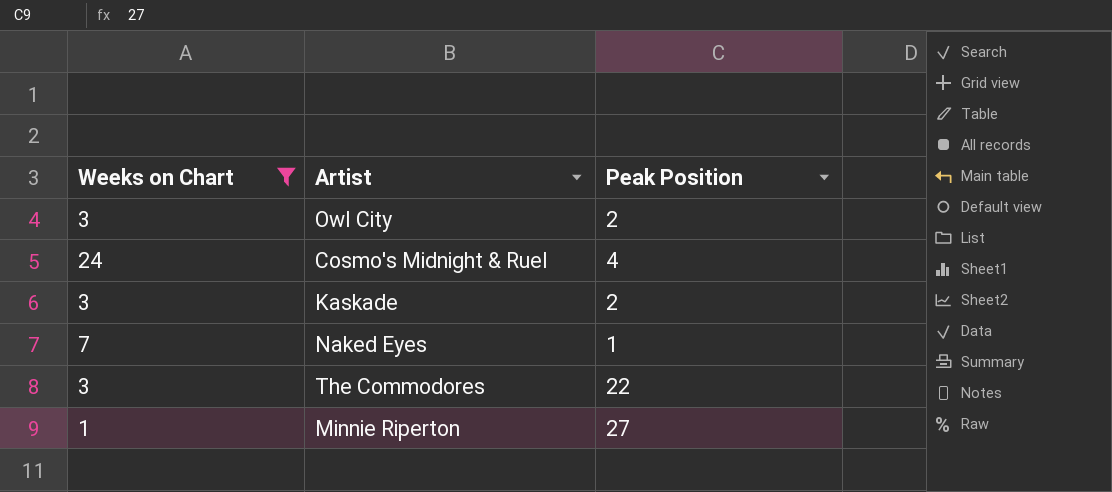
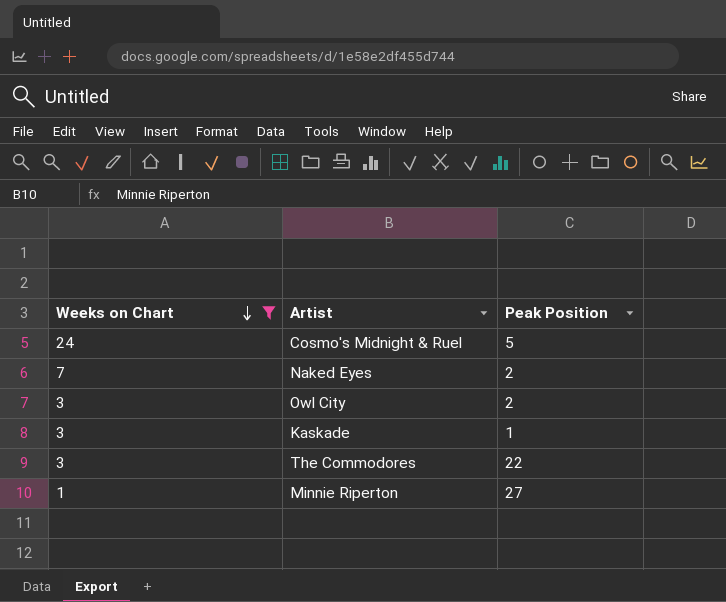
row order: none -> Weeks on Chart descending
Cosmo's Midnight & Ruel | Peak Position: 4 -> 5
Naked Eyes | Peak Position: 1 -> 2
Kaskade | Peak Position: 2 -> 1

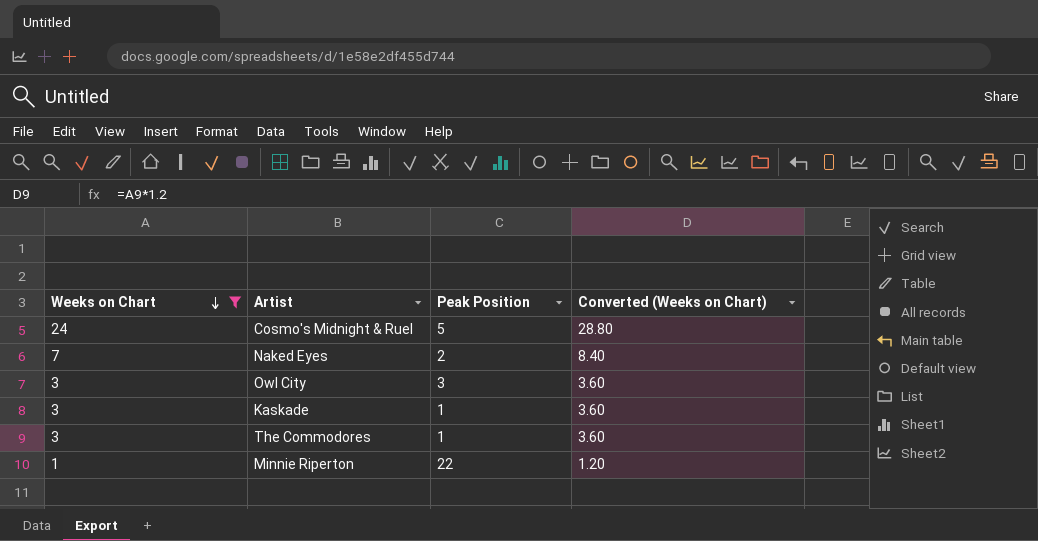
column Converted (Weeks on Chart) | formula: none -> [Weeks on Chart] * 1.2
Owl City | Peak Position: 2 -> 3
The Commodores | Peak Position: 22 -> 1
Minnie Riperton | Peak Position: 27 -> 22

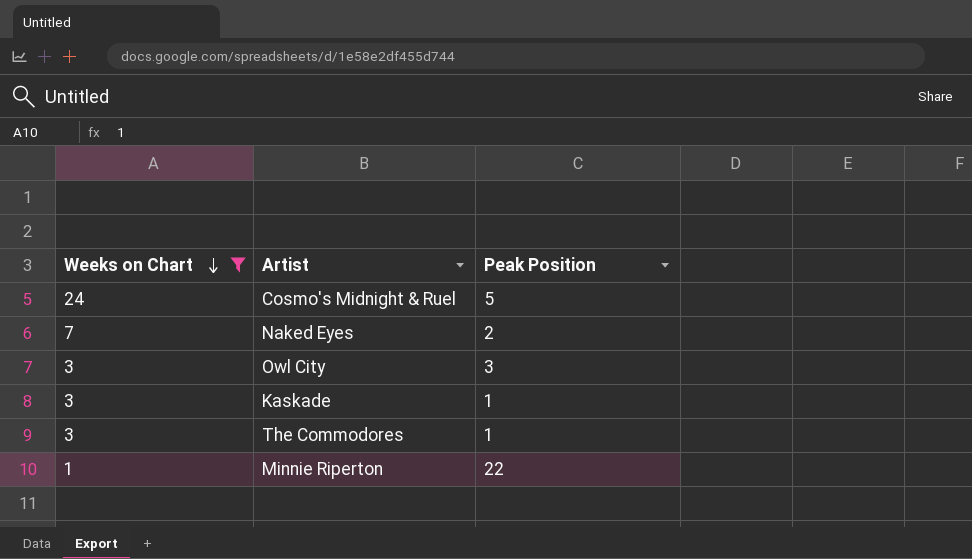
column Converted (Weeks on Chart) | formula: [Weeks on Chart] * 1.2 -> none

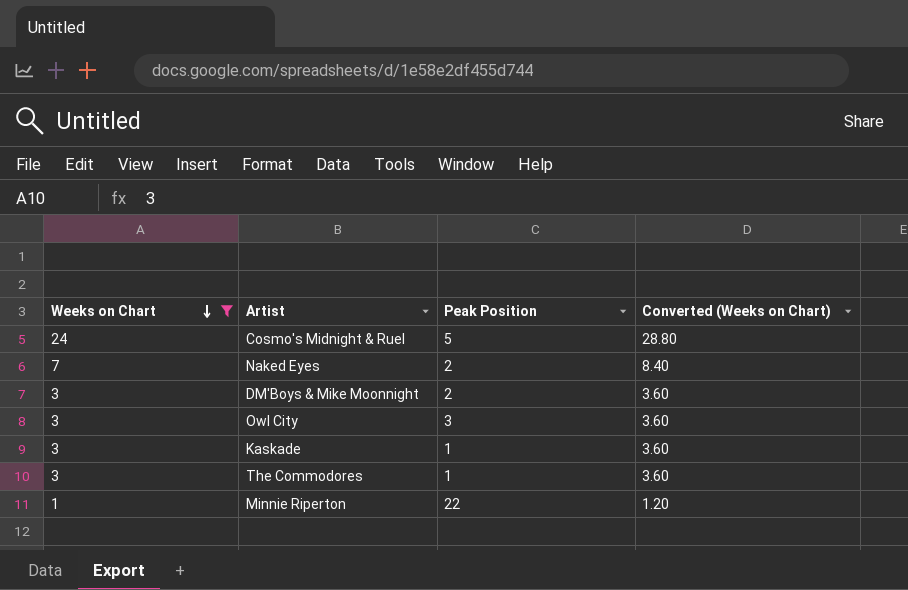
column Converted (Weeks on Chart) | formula: none -> [Weeks on Chart] * 1.2
row DM'Boys & Mike Moonnight: none -> 3 | 2 | 3.60

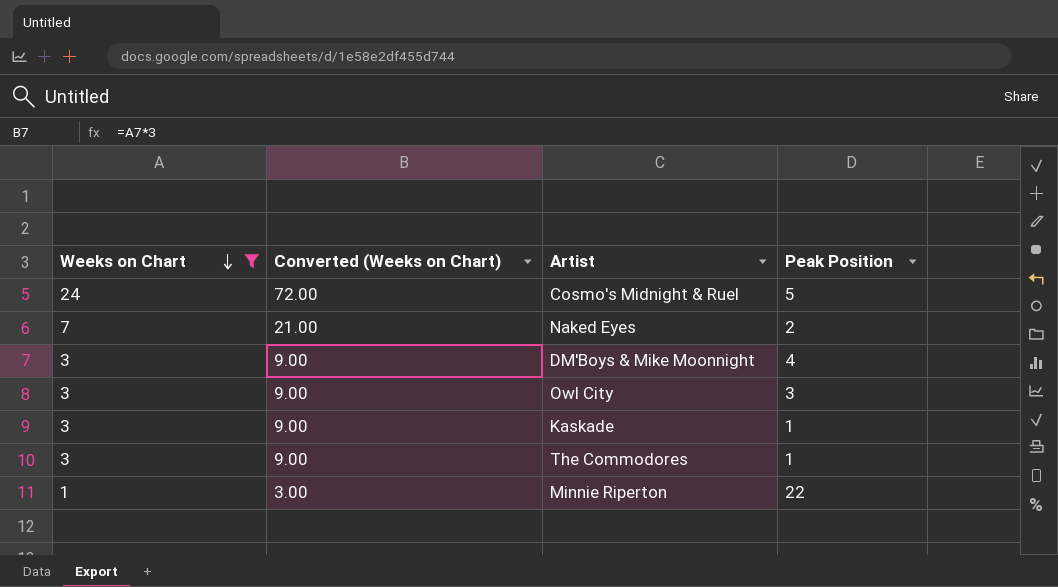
column Converted (Weeks on Chart) | formula: [Weeks on Chart] * 1.2 -> [Weeks on Chart] * 3
column Converted (Weeks on Chart) | position: 4 -> 2
DM'Boys & Mike Moonnight | Peak Position: 2 -> 4

